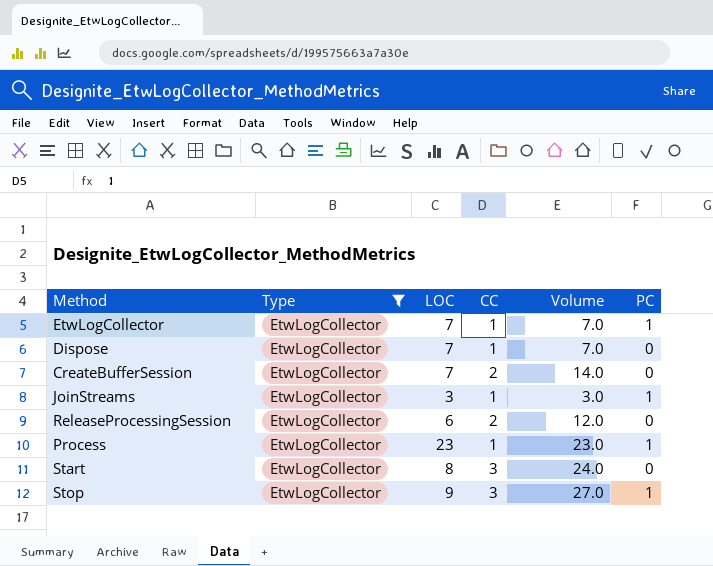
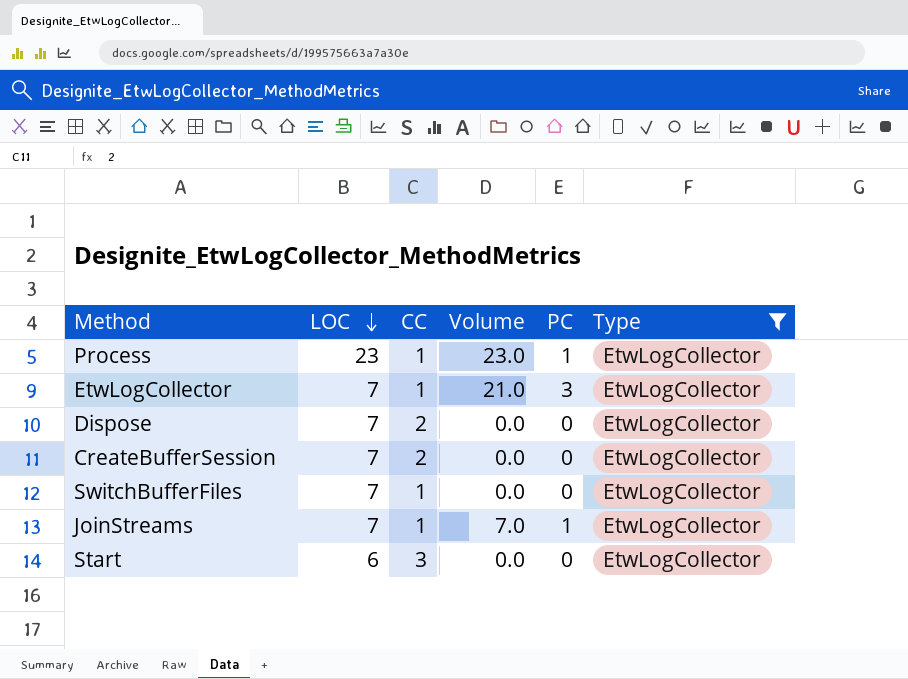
row order: none -> LOC descending
column Volume | formula: [LOC] * [CC] -> [LOC] * [PC]
column Type | position: 2 -> 6
row ReleaseProcessingSession: EtwLogCollector | 6 | 2 | 12.0 | 0 -> none
row Stop: EtwLogCollector | 9 | 3 | 27.0 | 1 -> none
EtwLogCollector | PC: 1 -> 3
Dispose | CC: 1 -> 2
row SwitchBufferFiles: none -> 7 | 1 | 0.0 | 0 | EtwLogCollector
JoinStreams | LOC: 3 -> 7
Start | LOC: 8 -> 6

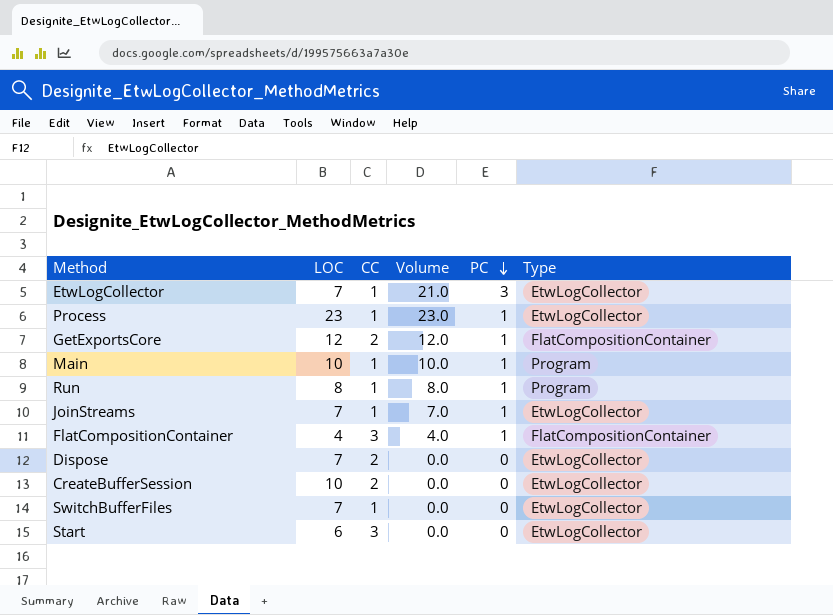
filter: Type = EtwLogCollector -> none
row order: LOC descending -> PC descending
CreateBufferSession | LOC: 7 -> 10

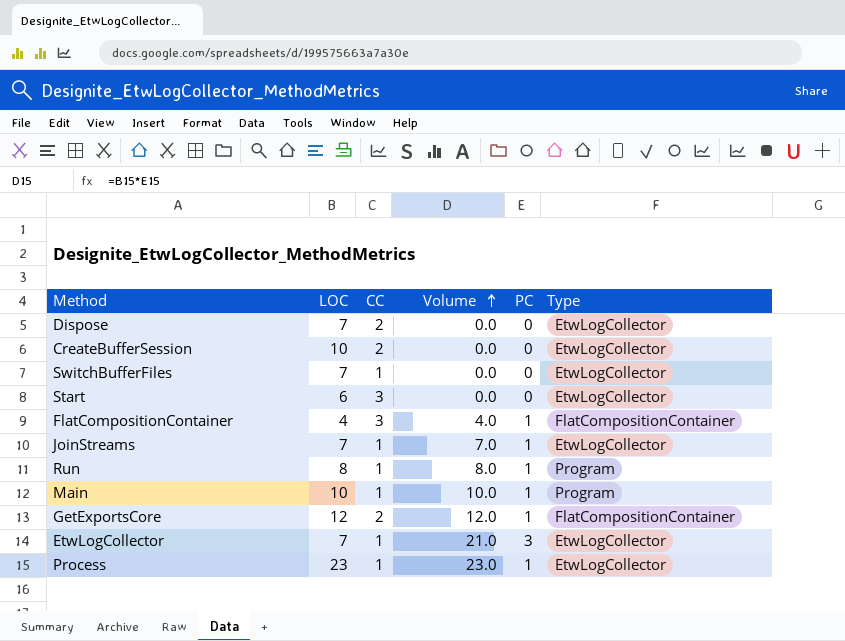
row order: PC descending -> Volume ascending

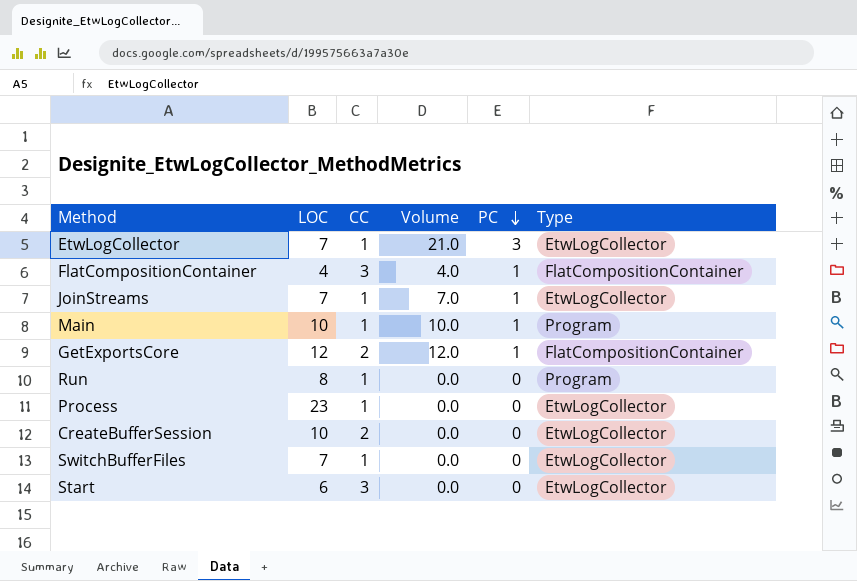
row order: Volume ascending -> PC descending
row Dispose: 7 | 2 | 0.0 | 0 | EtwLogCollector -> none
Run | Volume: 8.0 -> 0.0
Run | PC: 1 -> 0
Process | Volume: 23.0 -> 0.0
Process | PC: 1 -> 0

